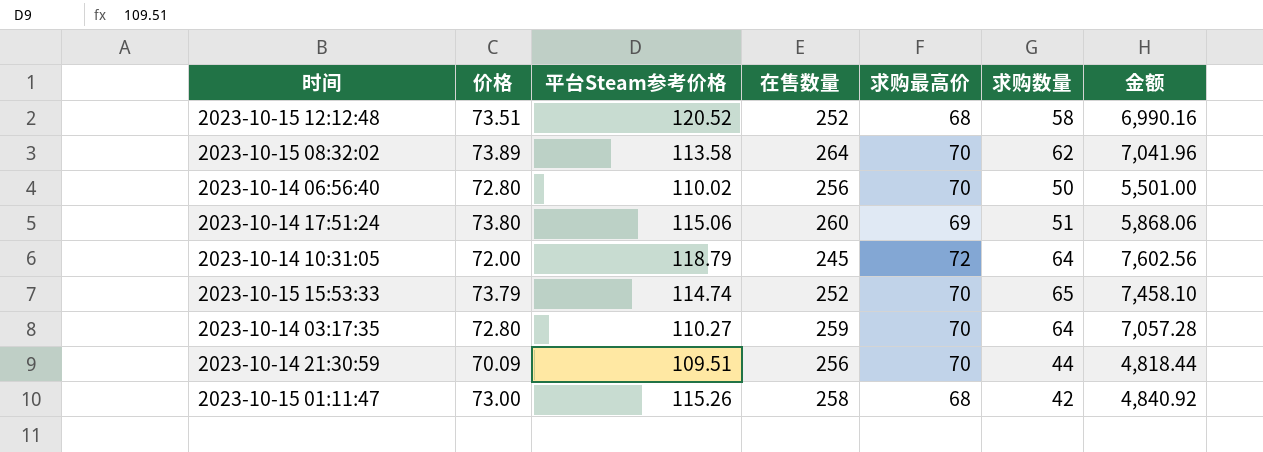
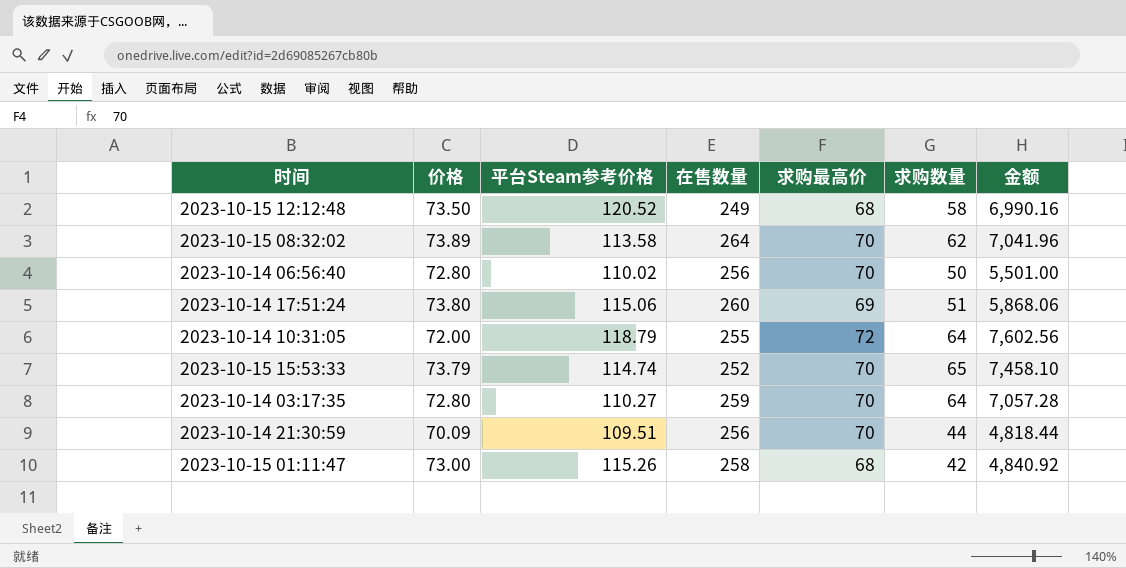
2023-10-15 12:12:48 | 价格: 73.51 -> 73.50
2023-10-15 12:12:48 | 在售数量: 252 -> 249
2023-10-14 10:31:05 | 在售数量: 245 -> 255

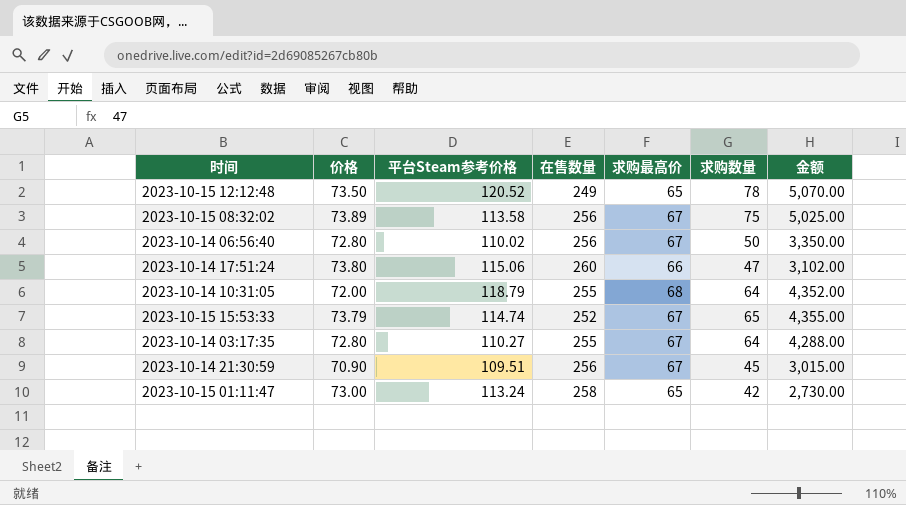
column 金额 | formula: [平台Steam参考价格] * [求购数量] -> [求购最高价] * [求购数量]
2023-10-15 12:12:48 | 求购最高价: 68 -> 65
2023-10-15 12:12:48 | 求购数量: 58 -> 78
2023-10-15 08:32:02 | 在售数量: 264 -> 256
2023-10-15 08:32:02 | 求购最高价: 70 -> 67
2023-10-15 08:32:02 | 求购数量: 62 -> 75
2023-10-14 06:56:40 | 求购最高价: 70 -> 67
2023-10-14 17:51:24 | 求购最高价: 69 -> 66
2023-10-14 17:51:24 | 求购数量: 51 -> 47
2023-10-14 10:31:05 | 求购最高价: 72 -> 68
2023-10-15 15:53:33 | 求购最高价: 70 -> 67
2023-10-14 03:17:35 | 在售数量: 259 -> 255
2023-10-14 03:17:35 | 求购最高价: 70 -> 67
2023-10-14 21:30:59 | 价格: 70.09 -> 70.90
2023-10-14 21:30:59 | 求购最高价: 70 -> 67
2023-10-14 21:30:59 | 求购数量: 44 -> 45
2023-10-15 01:11:47 | 平台Steam参考价格: 115.26 -> 113.24
2023-10-15 01:11:47 | 求购最高价: 68 -> 65

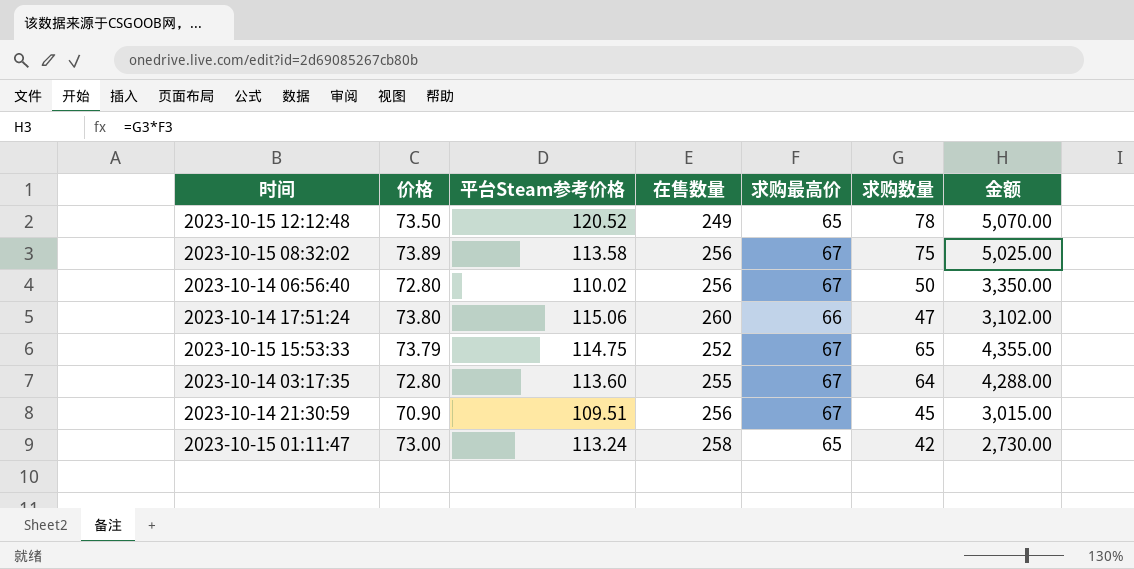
row 2023-10-14 10:31:05: 72.00 | 118.79 | 255 | 68 | 64 | 4,352.00 -> none
2023-10-15 15:53:33 | 平台Steam参考价格: 114.74 -> 114.75
2023-10-14 03:17:35 | 平台Steam参考价格: 110.27 -> 113.60

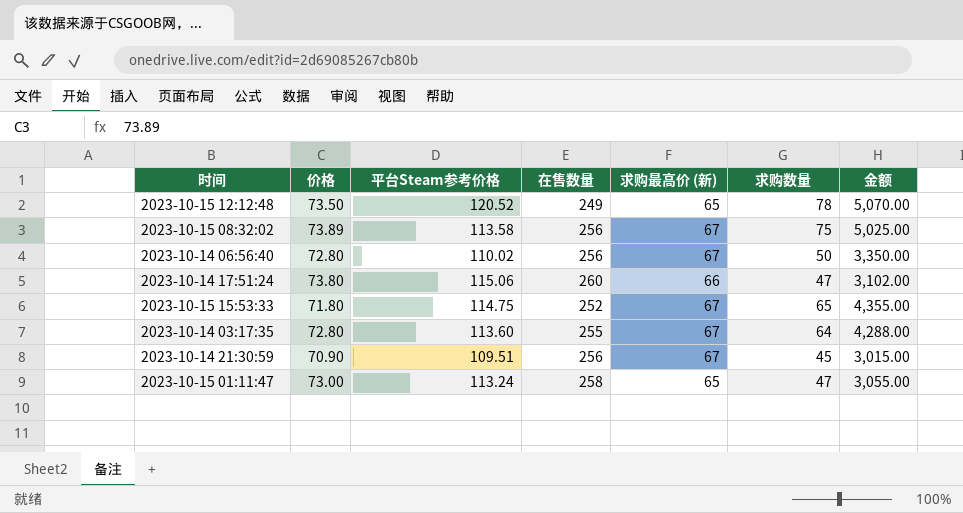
column name: 求购最高价 -> 求购最高价 (新)
2023-10-15 15:53:33 | 价格: 73.79 -> 71.80
2023-10-15 01:11:47 | 求购数量: 42 -> 47
2023-10-15 01:11:47 | 金额: 2,730.00 -> 3,055.00

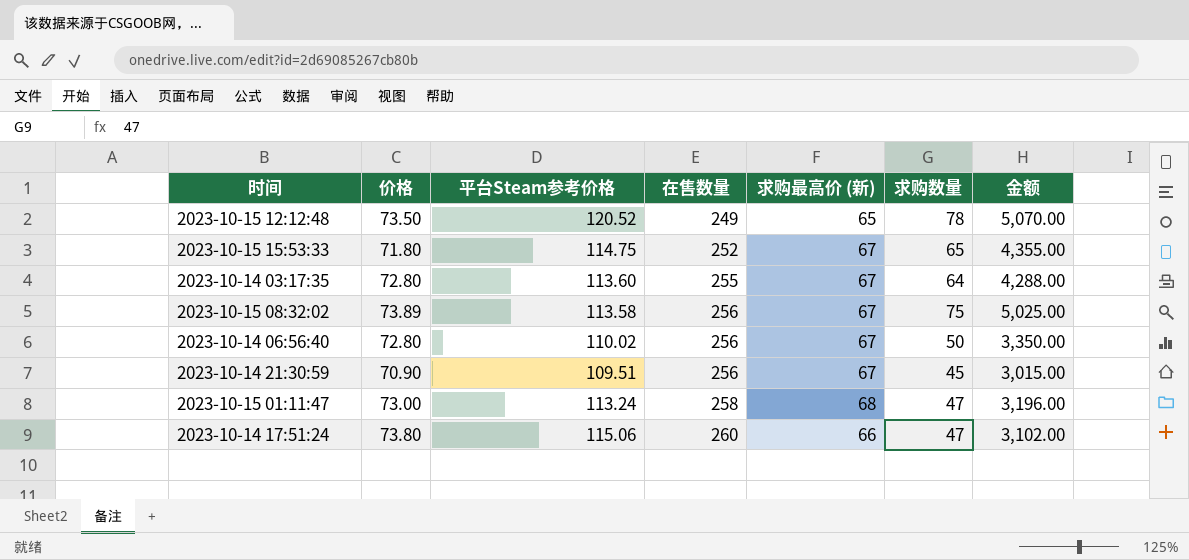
row order: none -> 在售数量 ascending
2023-10-15 01:11:47 | 求购最高价 (新): 65 -> 68
2023-10-15 01:11:47 | 金额: 3,055.00 -> 3,196.00

